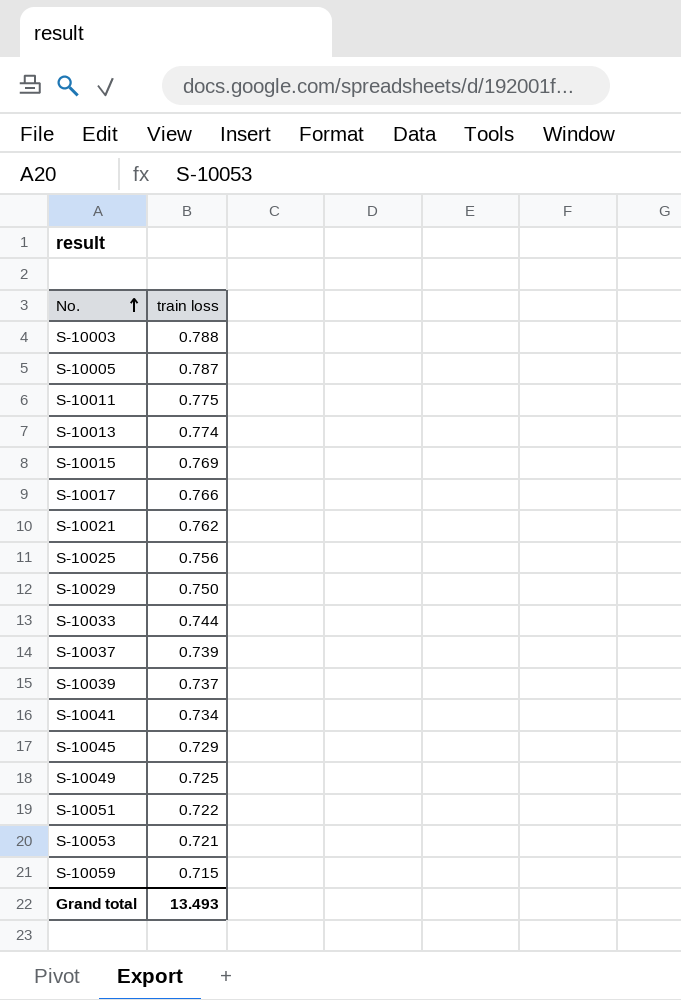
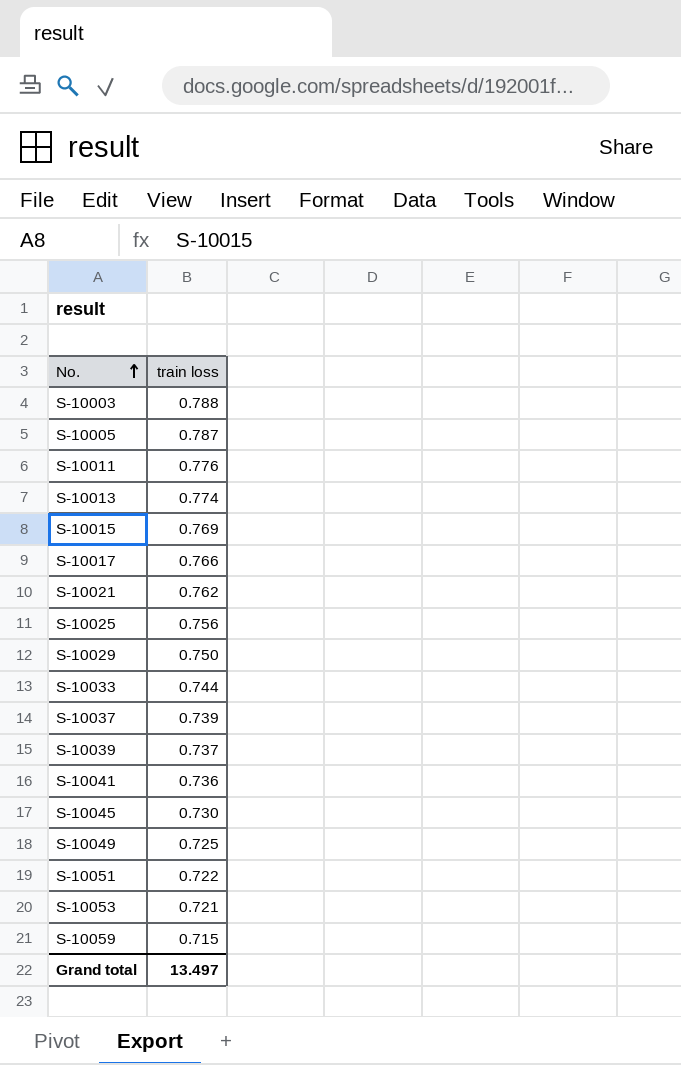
S-10011 | train loss: 0.775 -> 0.776
S-10041 | train loss: 0.734 -> 0.736
S-10045 | train loss: 0.729 -> 0.730
Grand total | train loss: 13.493 -> 13.497

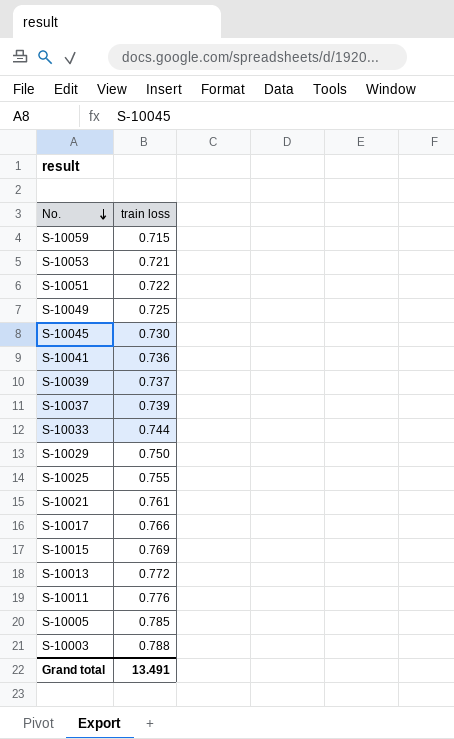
row order: No. ascending -> No. descending
S-10025 | train loss: 0.756 -> 0.755
S-10021 | train loss: 0.762 -> 0.761
S-10013 | train loss: 0.774 -> 0.772
S-10005 | train loss: 0.787 -> 0.785
Grand total | train loss: 13.497 -> 13.491

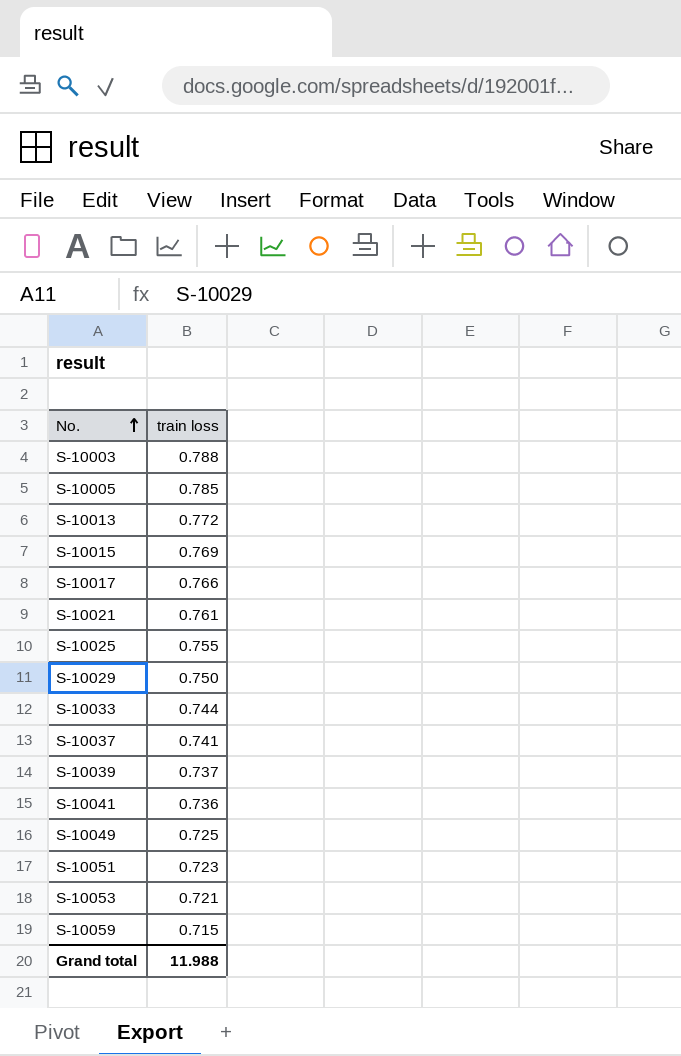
row order: No. descending -> No. ascending
row S-10045: 0.730 -> none
row S-10011: 0.776 -> none
S-10037 | train loss: 0.739 -> 0.741
S-10051 | train loss: 0.722 -> 0.723
Grand total | train loss: 13.491 -> 11.988

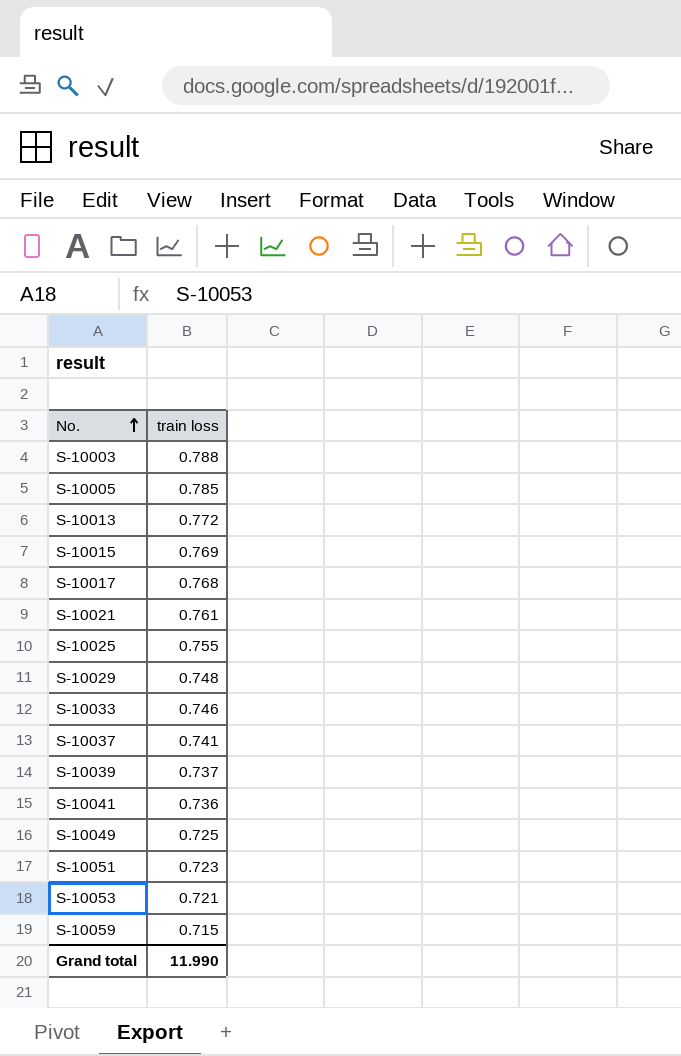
S-10017 | train loss: 0.766 -> 0.768
S-10029 | train loss: 0.750 -> 0.748
S-10033 | train loss: 0.744 -> 0.746
Grand total | train loss: 11.988 -> 11.990

